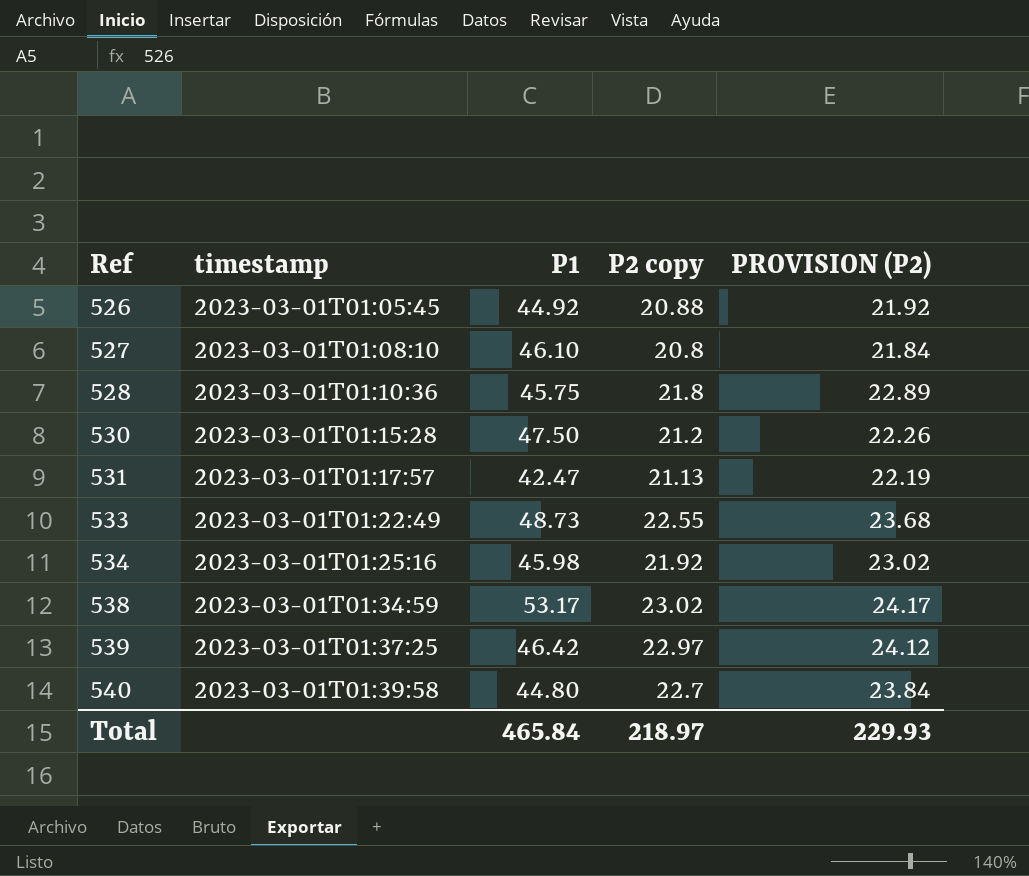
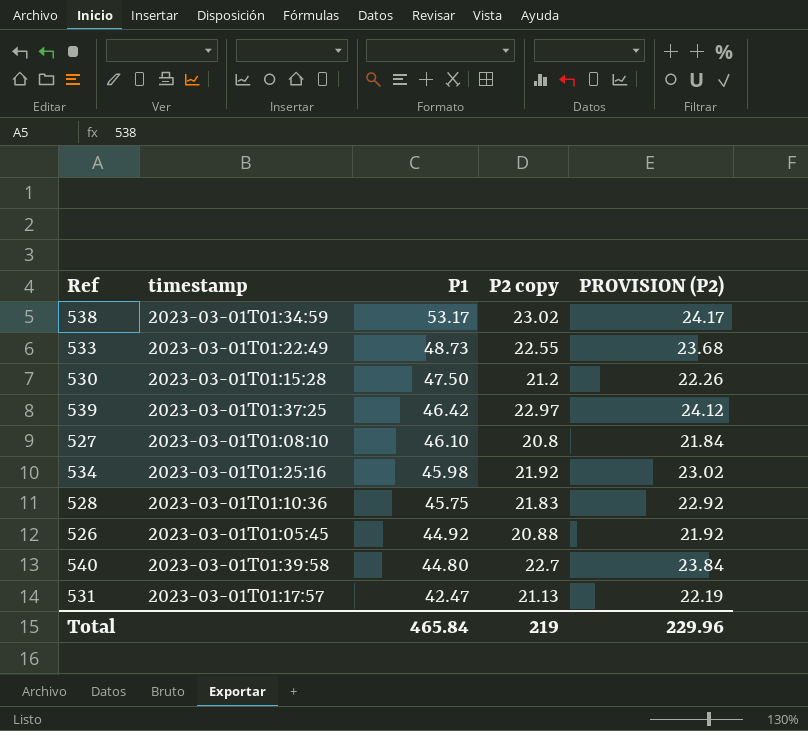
row order: Ref ascending -> P1 descending
528 | P2 copy: 21.8 -> 21.83
528 | PROVISION (P2): 22.89 -> 22.92
Total | P2 copy: 218.97 -> 219
Total | PROVISION (P2): 229.93 -> 229.96

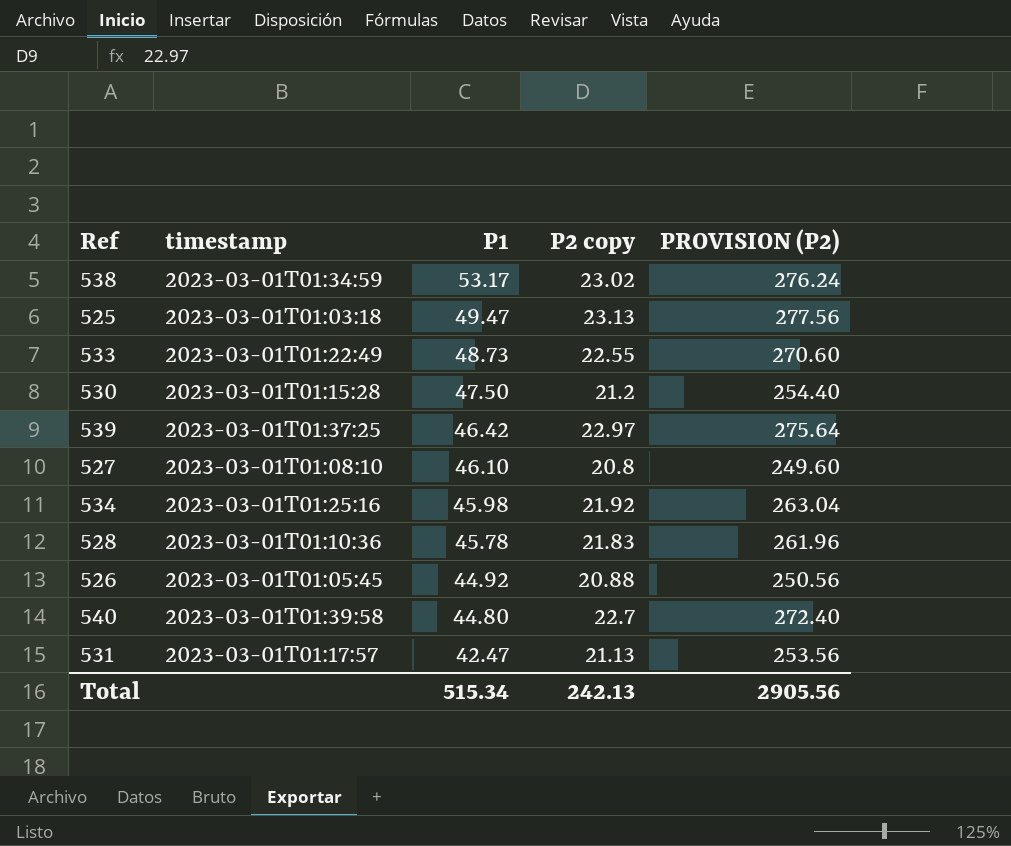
column PROVISION (P2) | formula: [P2 copy] * 1.05 -> [P2 copy] * 12
row 525: none -> 2023-03-01T01:03:18 | 49.47 | 23.13 | 277.56
528 | P1: 45.75 -> 45.78
Total | P1: 465.84 -> 515.34
Total | P2 copy: 219 -> 242.13
Total | PROVISION (P2): 229.96 -> 2905.56

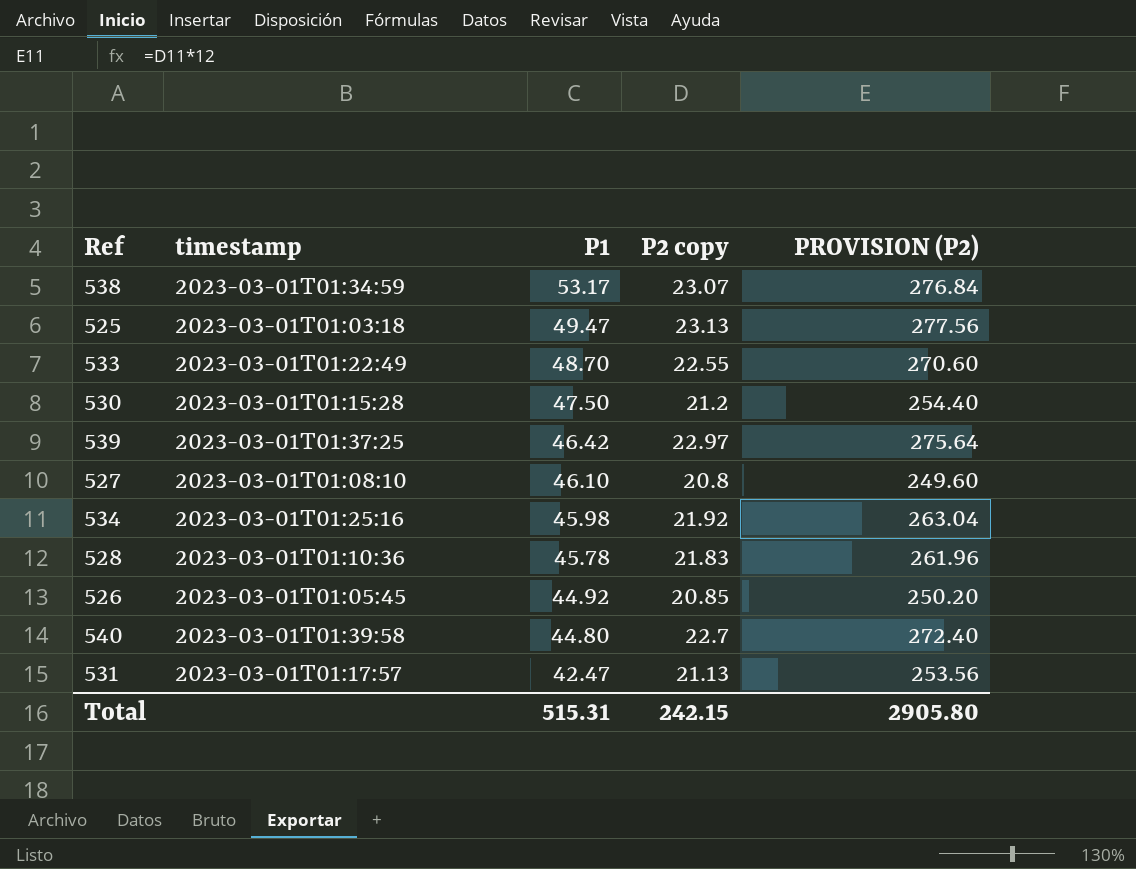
538 | P2 copy: 23.02 -> 23.07
538 | PROVISION (P2): 276.24 -> 276.84
533 | P1: 48.73 -> 48.70
526 | P2 copy: 20.88 -> 20.85
526 | PROVISION (P2): 250.56 -> 250.20
Total | P1: 515.34 -> 515.31
Total | P2 copy: 242.13 -> 242.15
Total | PROVISION (P2): 2905.56 -> 2905.80

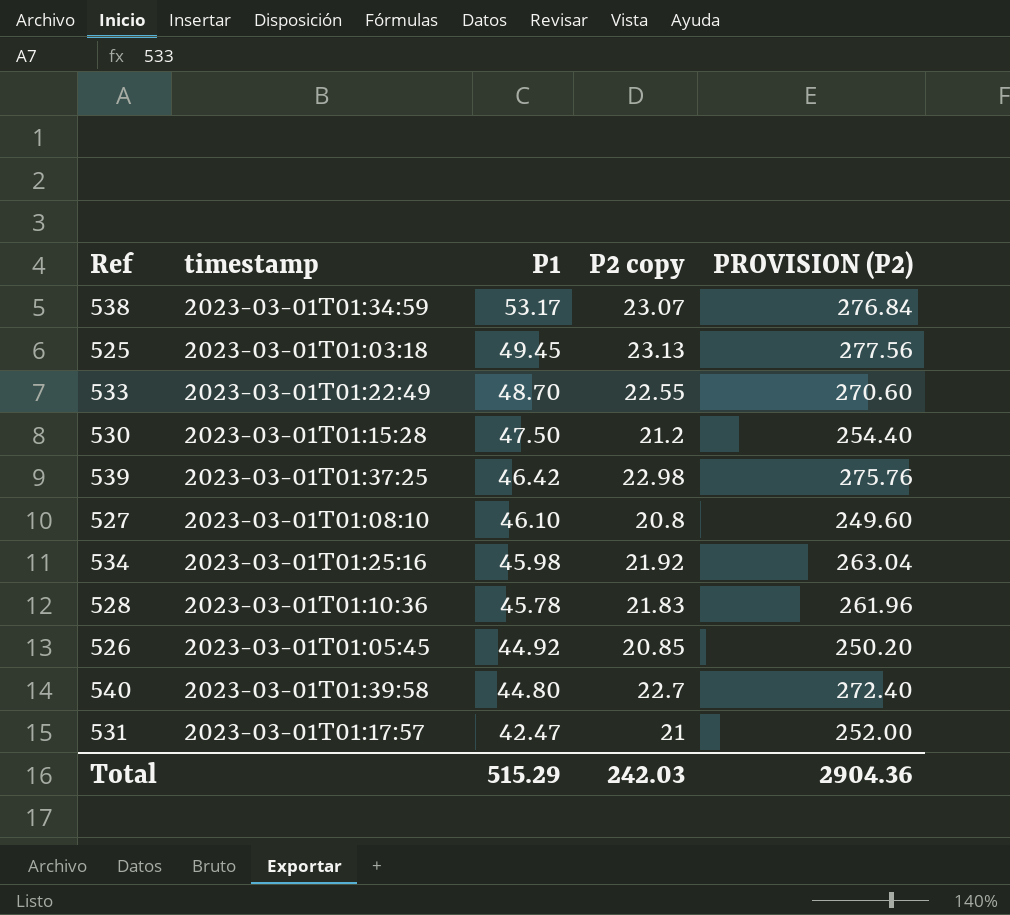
525 | P1: 49.47 -> 49.45
539 | P2 copy: 22.97 -> 22.98
539 | PROVISION (P2): 275.64 -> 275.76
531 | P2 copy: 21.13 -> 21
531 | PROVISION (P2): 253.56 -> 252.00
Total | P1: 515.31 -> 515.29
Total | P2 copy: 242.15 -> 242.03
Total | PROVISION (P2): 2905.80 -> 2904.36

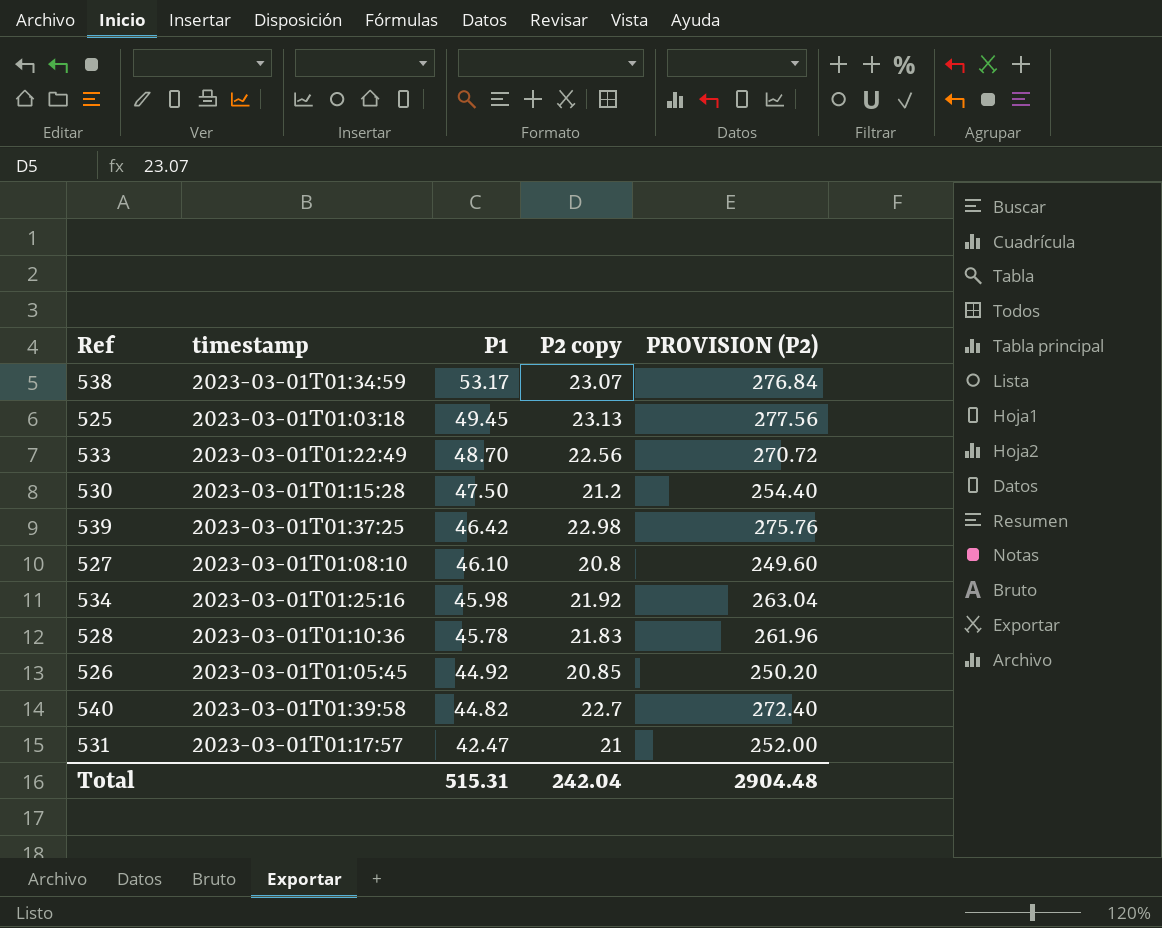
533 | P2 copy: 22.55 -> 22.56
533 | PROVISION (P2): 270.60 -> 270.72
540 | P1: 44.80 -> 44.82
Total | P1: 515.29 -> 515.31
Total | P2 copy: 242.03 -> 242.04
Total | PROVISION (P2): 2904.36 -> 2904.48

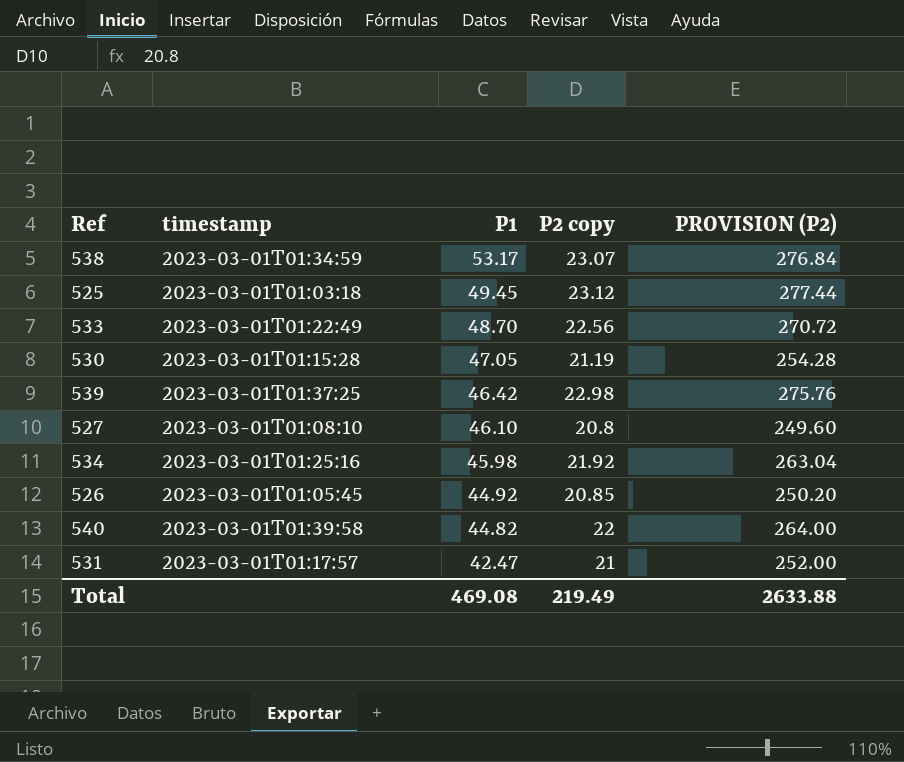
row 528: 2023-03-01T01:10:36 | 45.78 | 21.83 | 261.96 -> none
525 | P2 copy: 23.13 -> 23.12
525 | PROVISION (P2): 277.56 -> 277.44
530 | P1: 47.50 -> 47.05
530 | P2 copy: 21.2 -> 21.19
530 | PROVISION (P2): 254.40 -> 254.28
540 | P2 copy: 22.7 -> 22
540 | PROVISION (P2): 272.40 -> 264.00
Total | P1: 515.31 -> 469.08
Total | P2 copy: 242.04 -> 219.49
Total | PROVISION (P2): 2904.48 -> 2633.88

